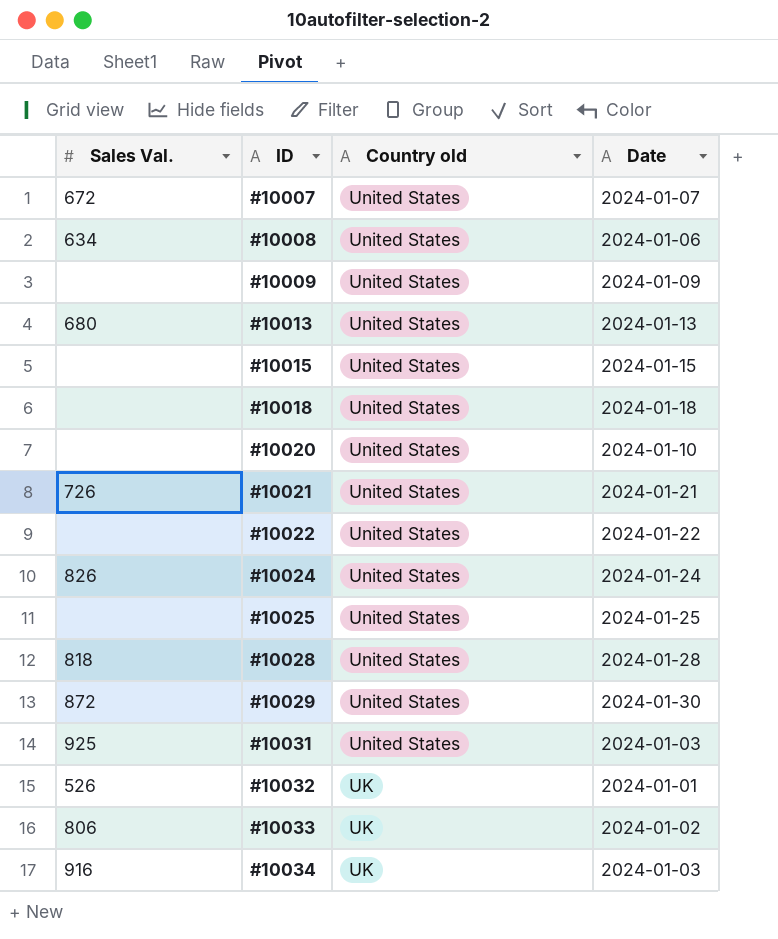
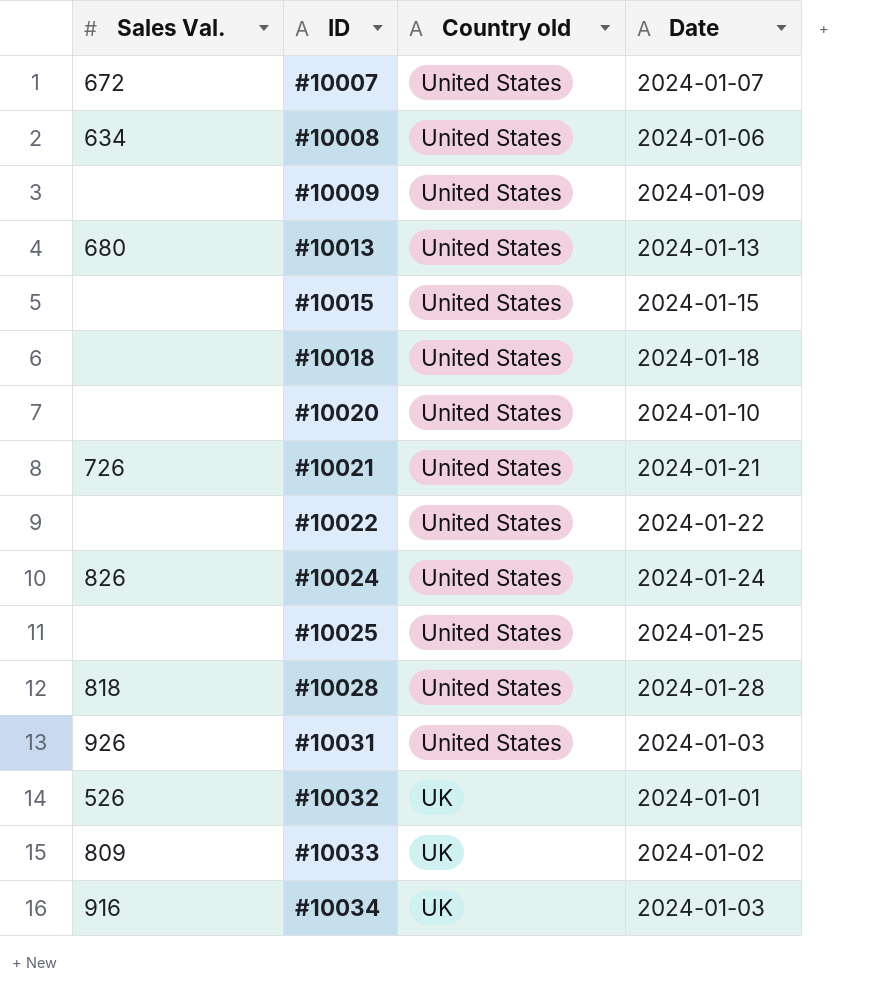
row #10029: 872 | United States | 2024-01-30 -> none
#10031 | Sales Val.: 925 -> 926
#10033 | Sales Val.: 806 -> 809

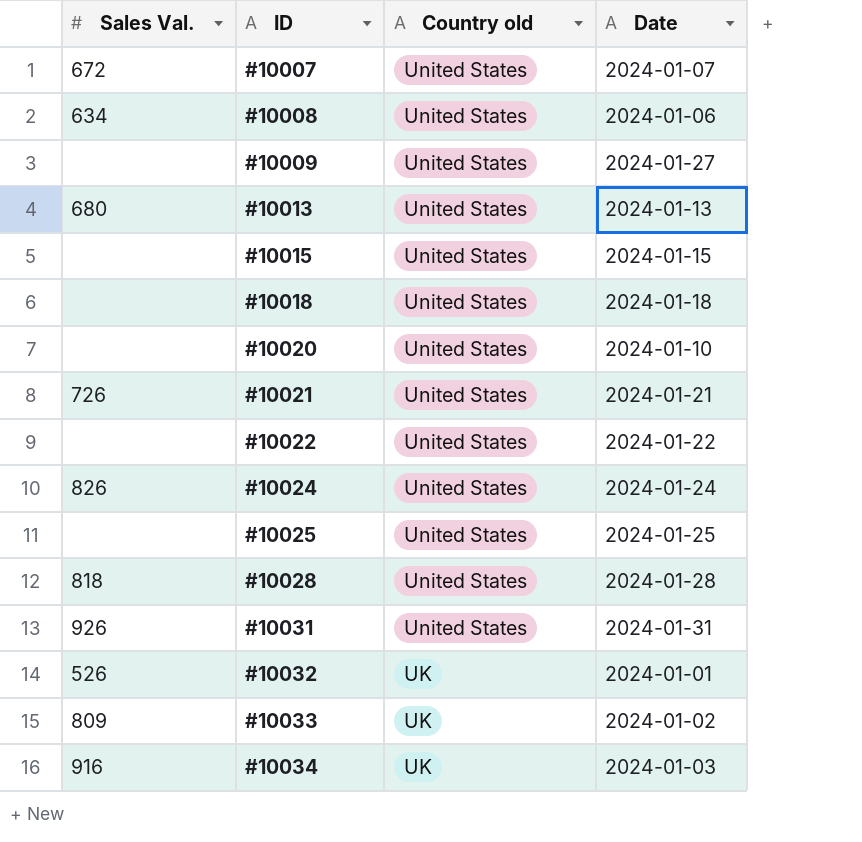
#10009 | Date: 2024-01-09 -> 2024-01-27
#10031 | Date: 2024-01-03 -> 2024-01-31

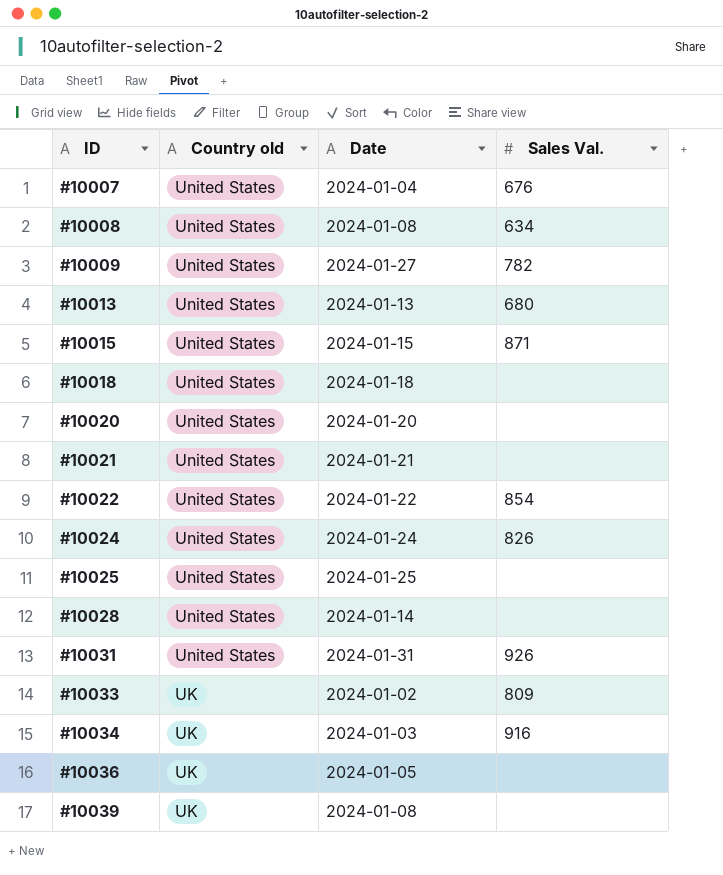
column Sales Val. | position: 1 -> 4
row #10032: 526 | UK | 2024-01-01 -> none
#10007 | Date: 2024-01-07 -> 2024-01-04
#10007 | Sales Val.: 672 -> 676
#10008 | Date: 2024-01-06 -> 2024-01-08
#10009 | Sales Val.: none -> 782
#10015 | Sales Val.: none -> 871
#10020 | Date: 2024-01-10 -> 2024-01-20
#10021 | Sales Val.: 726 -> none
#10022 | Sales Val.: none -> 854
#10028 | Date: 2024-01-28 -> 2024-01-14
#10028 | Sales Val.: 818 -> none
row #10036: none -> UK | 2024-01-05 | none
row #10039: none -> UK | 2024-01-08 | none

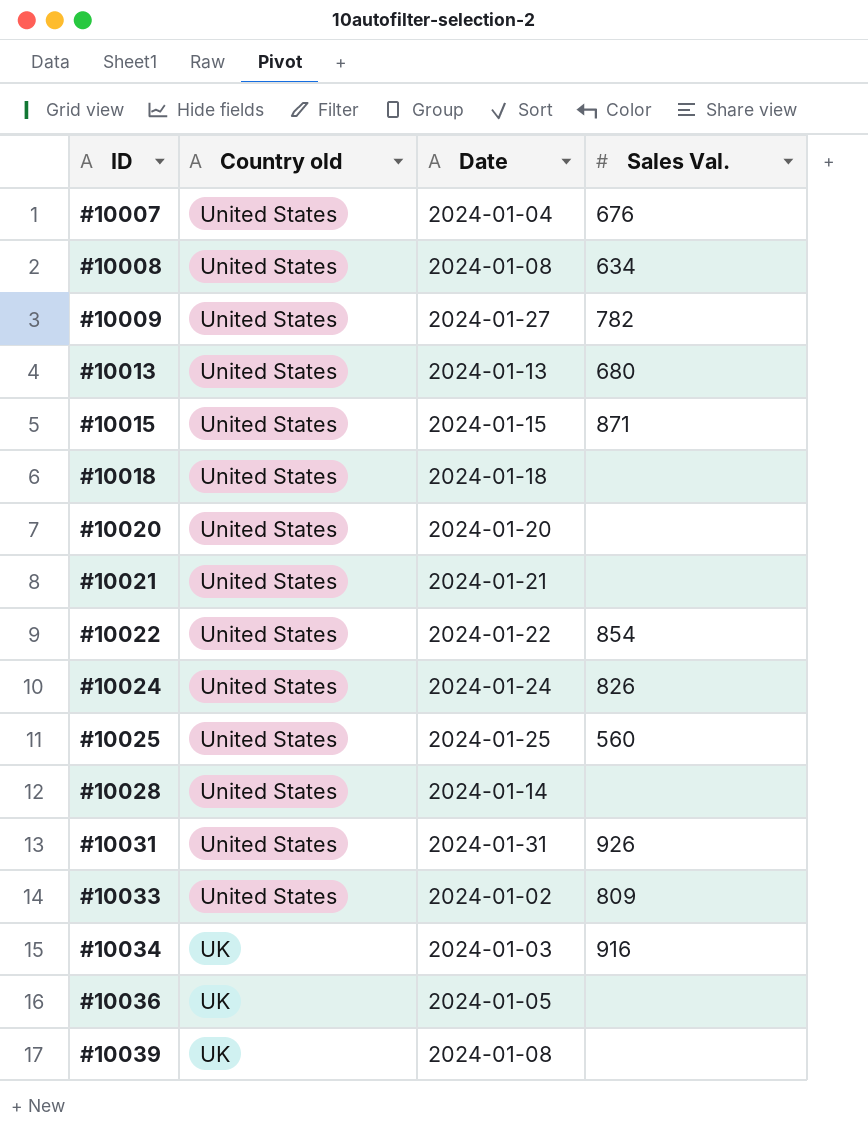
#10025 | Sales Val.: none -> 560
#10033 | Country old: UK -> United States

